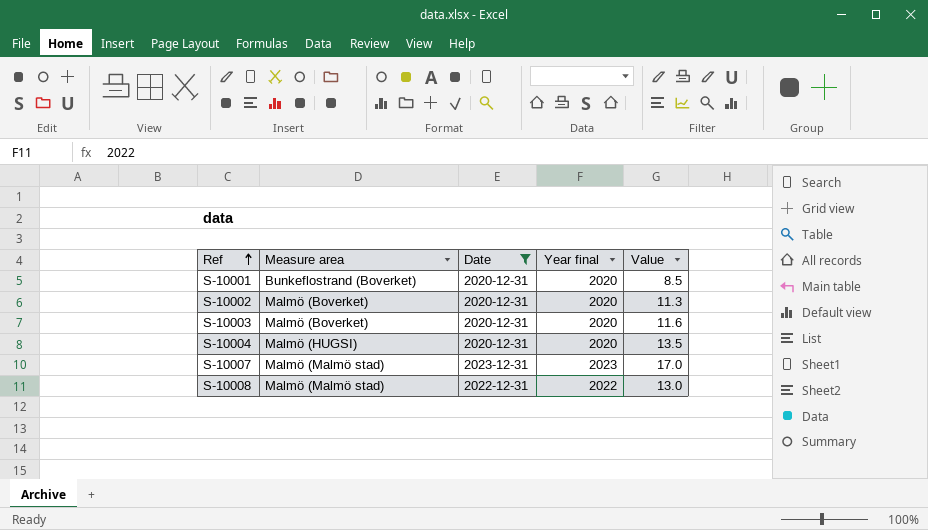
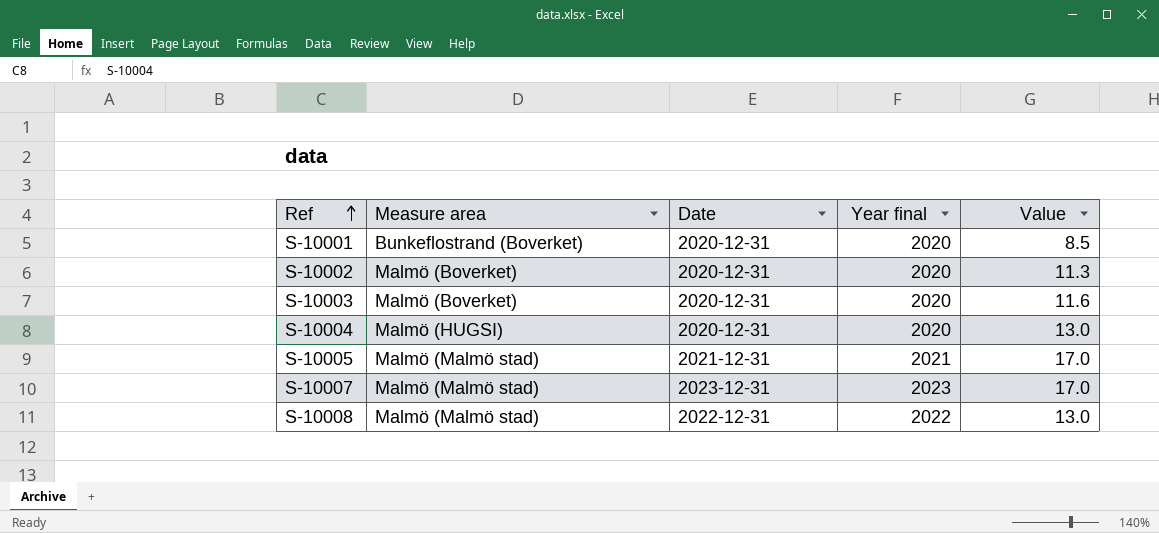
filter: Date != 2021-12-31 -> none
S-10004 | Value: 13.5 -> 13.0

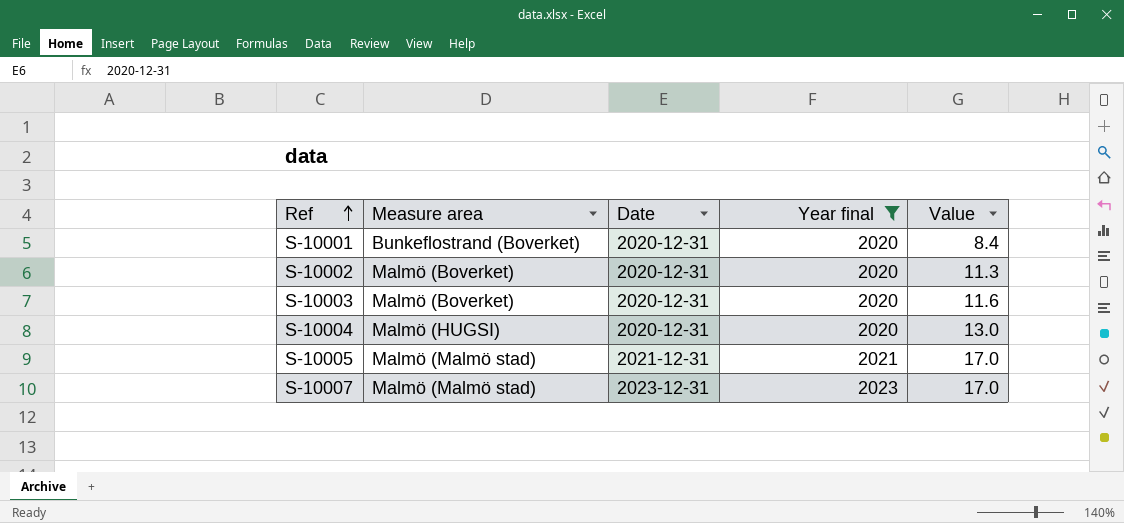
filter: none -> Year final != 2022
S-10001 | Value: 8.5 -> 8.4

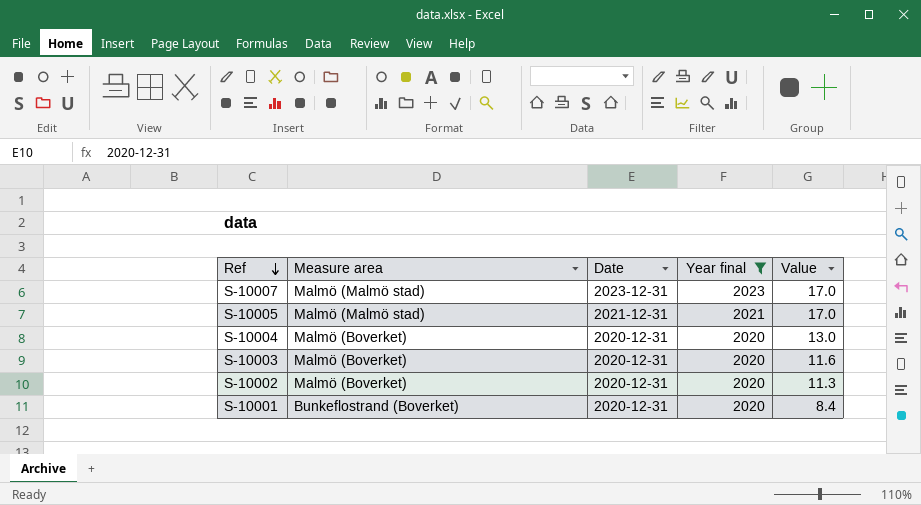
row order: Ref ascending -> Ref descending
S-10004 | Measure area: Malmö (HUGSI) -> Malmö (Boverket)

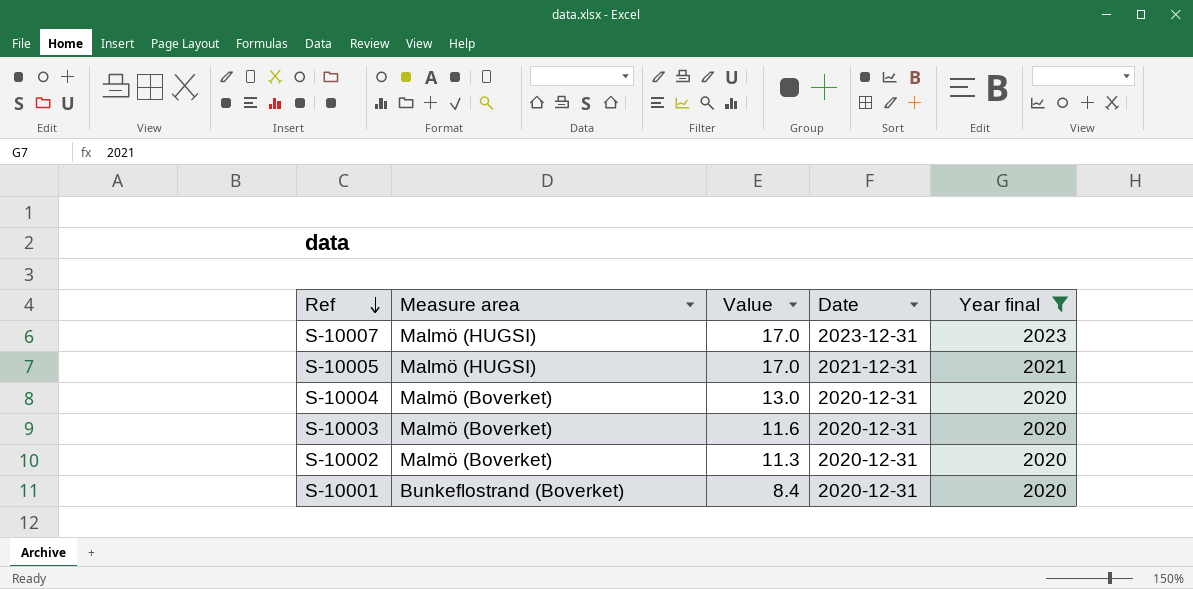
column Value | position: 5 -> 3
S-10007 | Measure area: Malmö (Malmö stad) -> Malmö (HUGSI)
S-10005 | Measure area: Malmö (Malmö stad) -> Malmö (HUGSI)

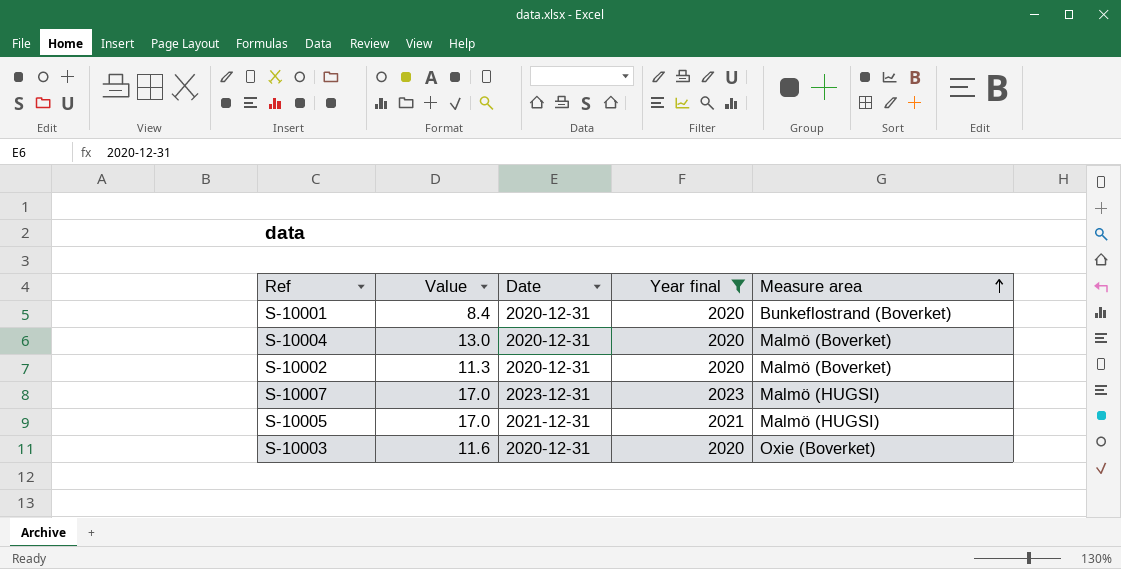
row order: Ref descending -> Measure area ascending
column Measure area | position: 2 -> 5
S-10003 | Measure area: Malmö (Boverket) -> Oxie (Boverket)

